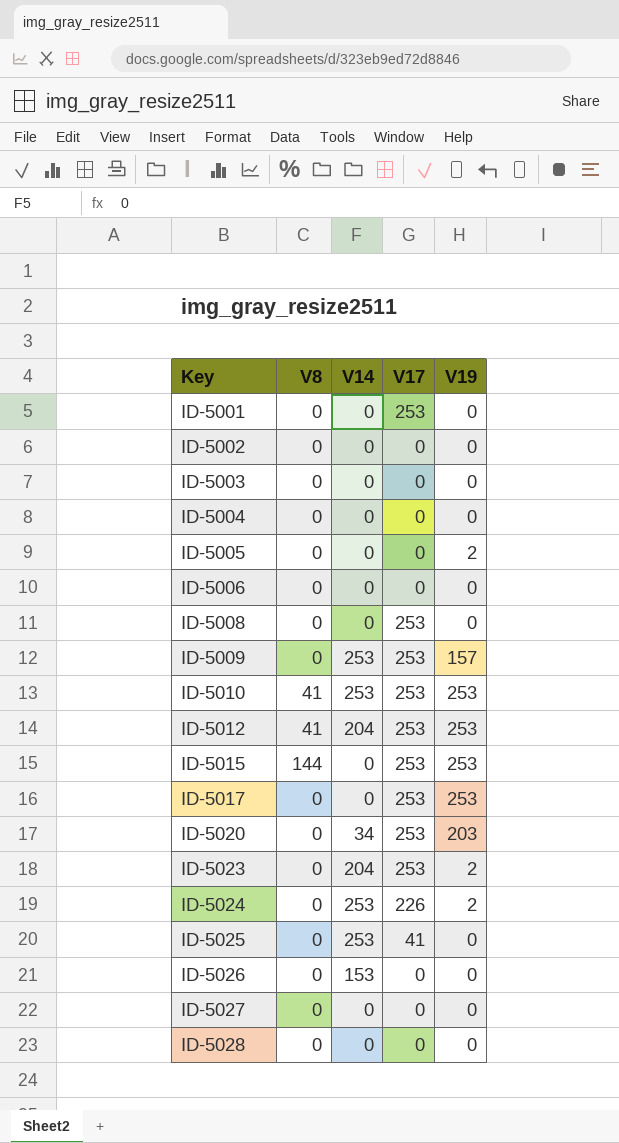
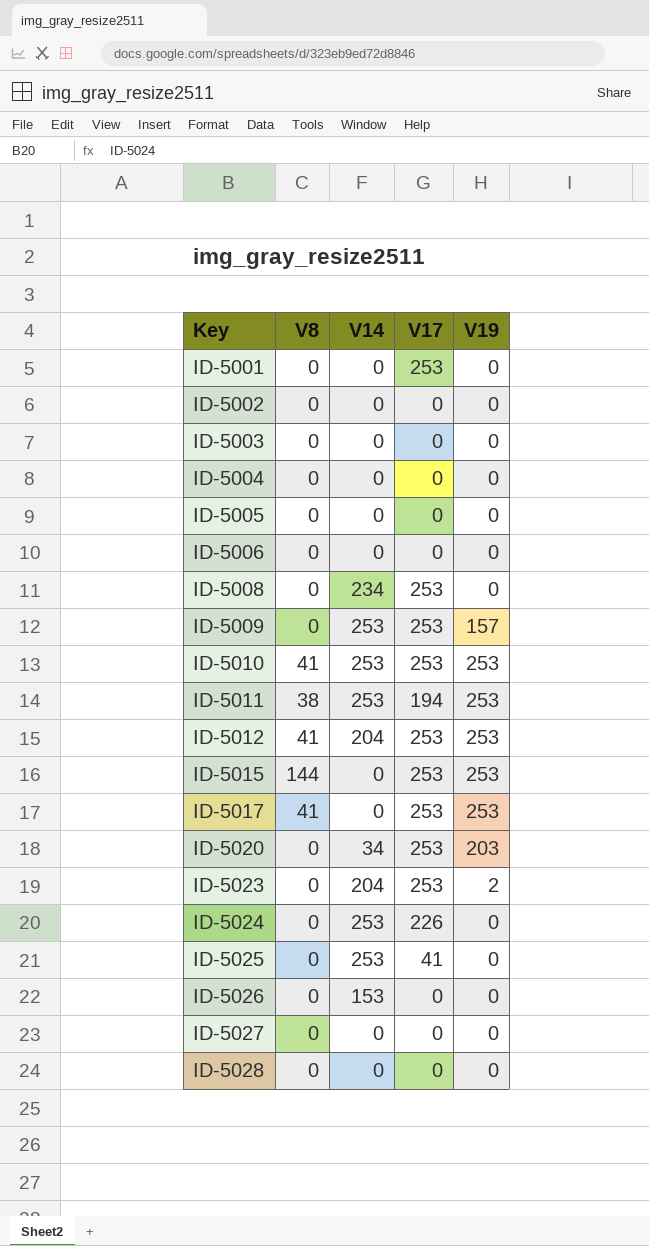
ID-5005 | V19: 2 -> 0
ID-5008 | V14: 0 -> 234
row ID-5011: none -> 38 | 253 | 194 | 253
ID-5017 | V8: 0 -> 41
ID-5024 | V19: 2 -> 0

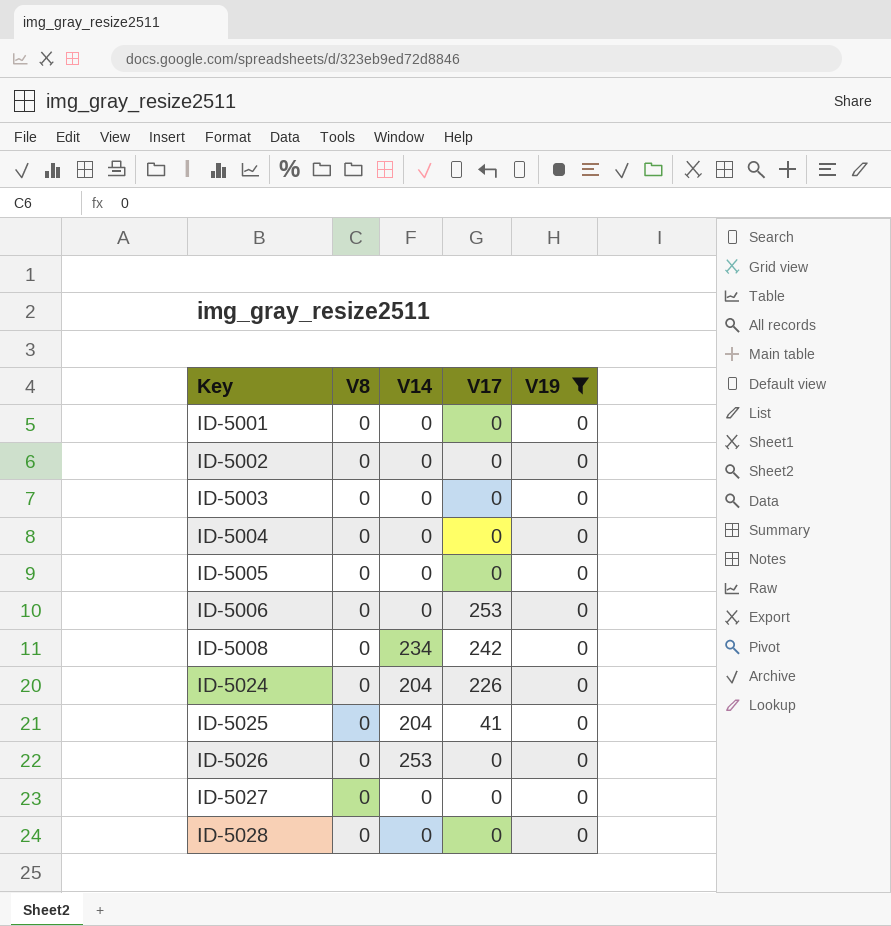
filter: none -> V19 = 0
ID-5001 | V17: 253 -> 0
ID-5006 | V17: 0 -> 253
ID-5008 | V17: 253 -> 242
ID-5024 | V14: 253 -> 204
ID-5025 | V14: 253 -> 204
ID-5026 | V14: 153 -> 253

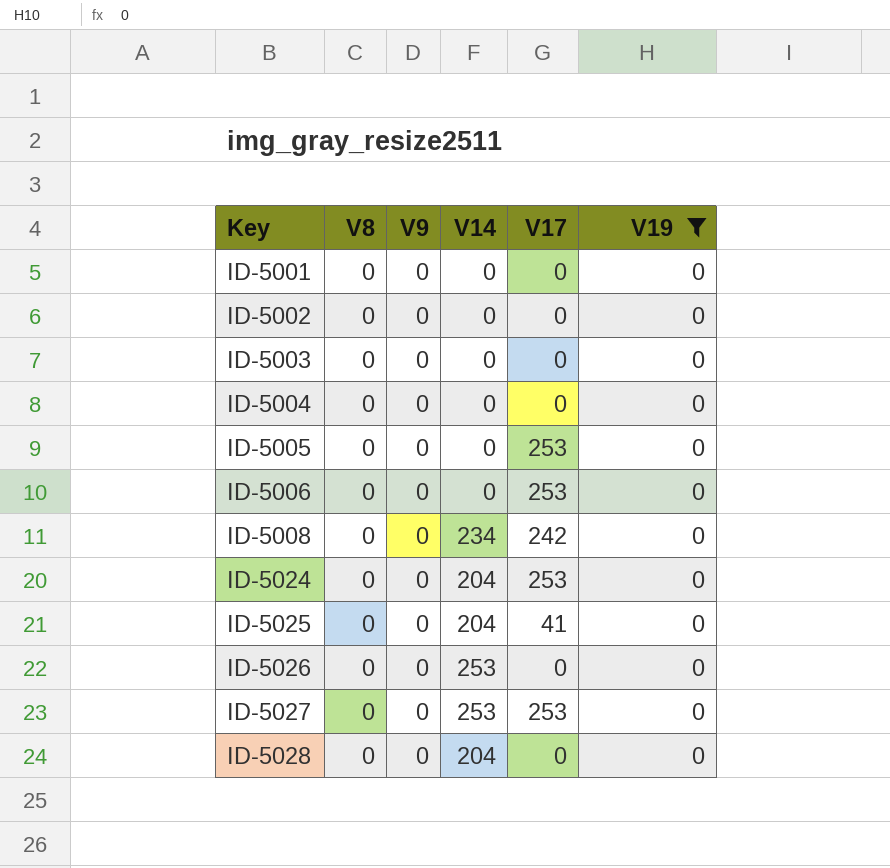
column V9 | position: none -> 3
ID-5005 | V17: 0 -> 253
ID-5024 | V17: 226 -> 253
ID-5027 | V14: 0 -> 253
ID-5027 | V17: 0 -> 253
ID-5028 | V14: 0 -> 204

